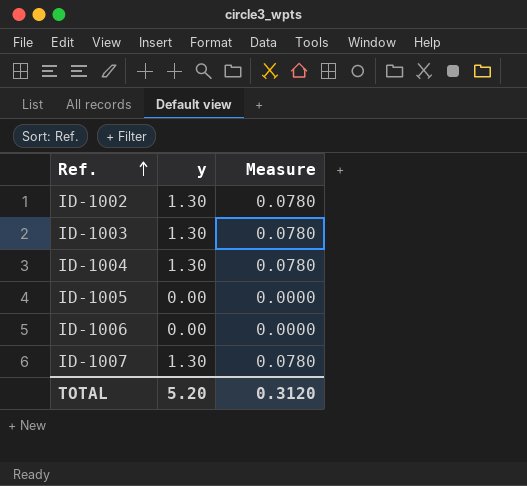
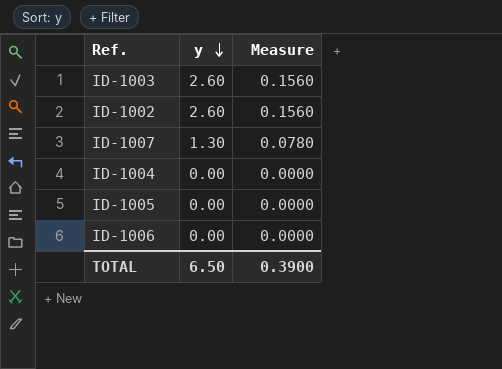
row order: Ref. ascending -> y descending
ID-1003 | y: 1.30 -> 2.60
ID-1003 | Measure: 0.0780 -> 0.1560
ID-1002 | y: 1.30 -> 2.60
ID-1002 | Measure: 0.0780 -> 0.1560
ID-1004 | y: 1.30 -> 0.00
ID-1004 | Measure: 0.0780 -> 0.0000
TOTAL | y: 5.20 -> 6.50
TOTAL | Measure: 0.3120 -> 0.3900

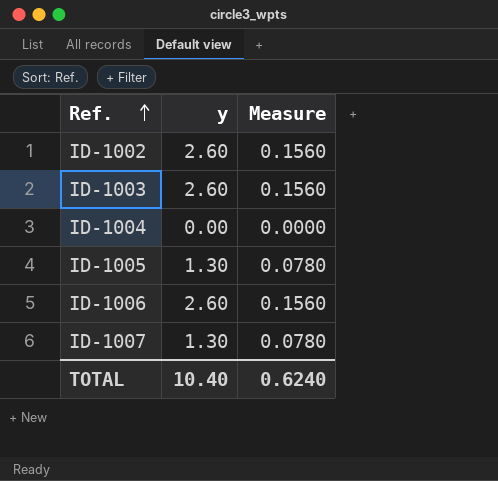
row order: y descending -> Ref. ascending
ID-1005 | y: 0.00 -> 1.30
ID-1005 | Measure: 0.0000 -> 0.0780
ID-1006 | y: 0.00 -> 2.60
ID-1006 | Measure: 0.0000 -> 0.1560
TOTAL | y: 6.50 -> 10.40
TOTAL | Measure: 0.3900 -> 0.6240

